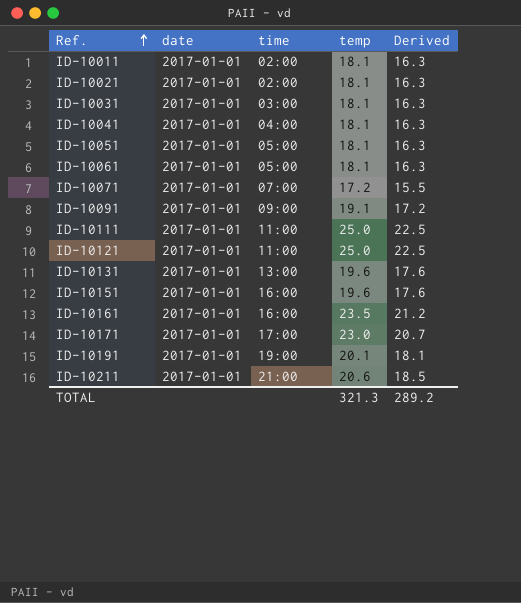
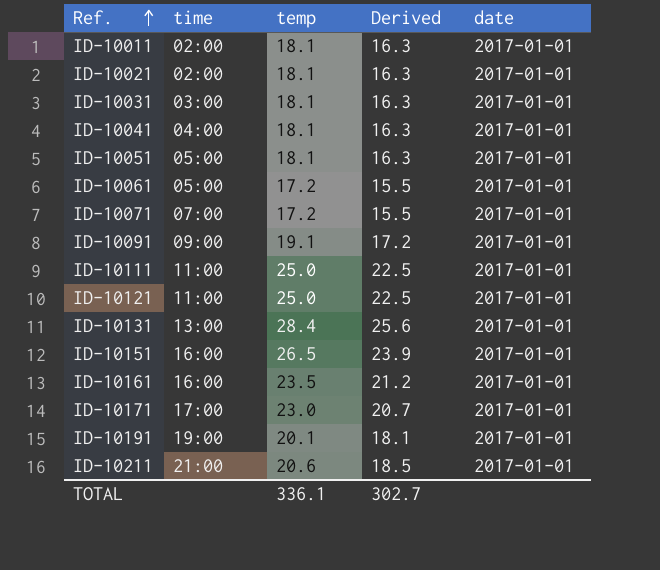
column date | position: 2 -> 5
ID-10061 | temp: 18.1 -> 17.2
ID-10061 | Derived: 16.3 -> 15.5
ID-10131 | temp: 19.6 -> 28.4
ID-10131 | Derived: 17.6 -> 25.6
ID-10151 | temp: 19.6 -> 26.5
ID-10151 | Derived: 17.6 -> 23.9
TOTAL | temp: 321.3 -> 336.1
TOTAL | Derived: 289.2 -> 302.7

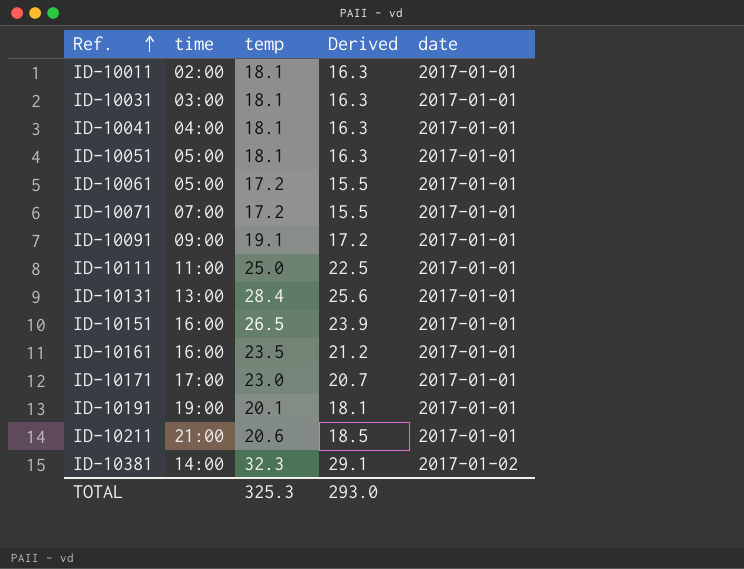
row ID-10021: 02:00 | 18.1 | 16.3 | 2017-01-01 -> none
row ID-10121: 11:00 | 25.0 | 22.5 | 2017-01-01 -> none
row ID-10381: none -> 14:00 | 32.3 | 29.1 | 2017-01-02
TOTAL | temp: 336.1 -> 325.3
TOTAL | Derived: 302.7 -> 293.0

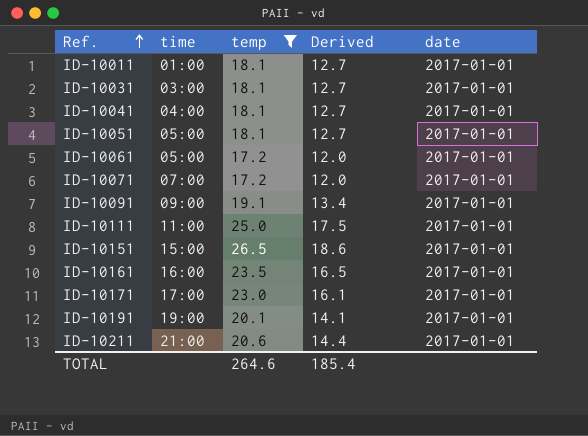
filter: none -> temp <= 26.5
column Derived | formula: [temp] * 0.9 -> [temp] * 0.7
ID-10011 | time: 02:00 -> 01:00
ID-10151 | time: 16:00 -> 15:00
TOTAL | temp: 325.3 -> 264.6
TOTAL | Derived: 293.0 -> 185.4

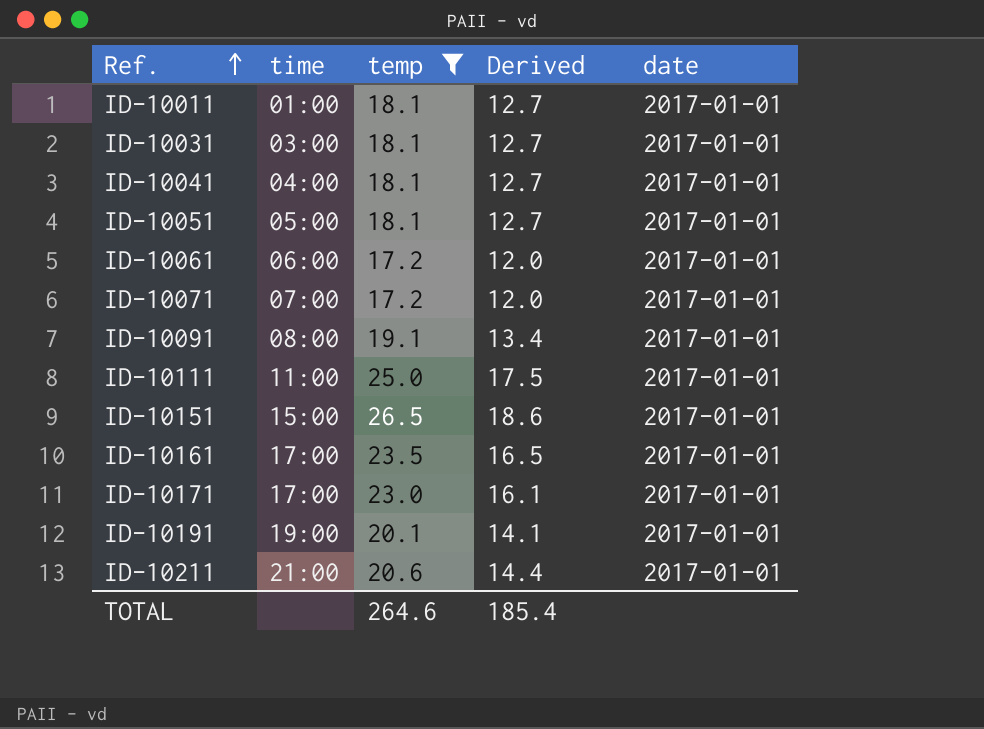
ID-10061 | time: 05:00 -> 06:00
ID-10091 | time: 09:00 -> 08:00
ID-10161 | time: 16:00 -> 17:00

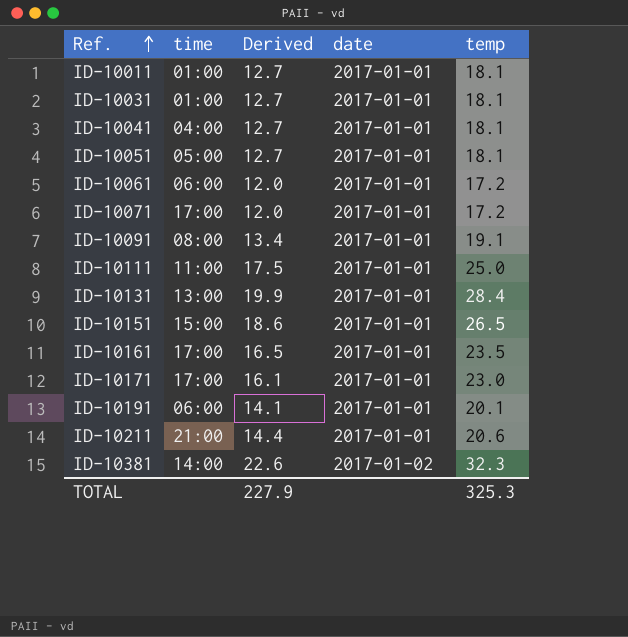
filter: temp <= 26.5 -> none
column temp | position: 3 -> 5
ID-10031 | time: 03:00 -> 01:00
ID-10071 | time: 07:00 -> 17:00
ID-10191 | time: 19:00 -> 06:00
TOTAL | Derived: 185.4 -> 227.9
TOTAL | temp: 264.6 -> 325.3

